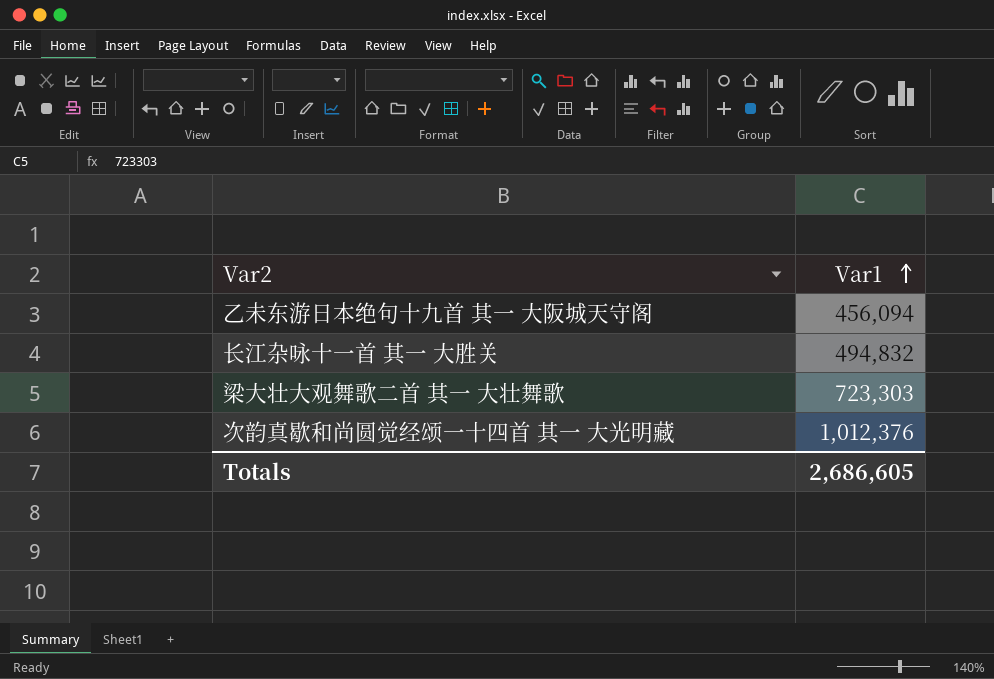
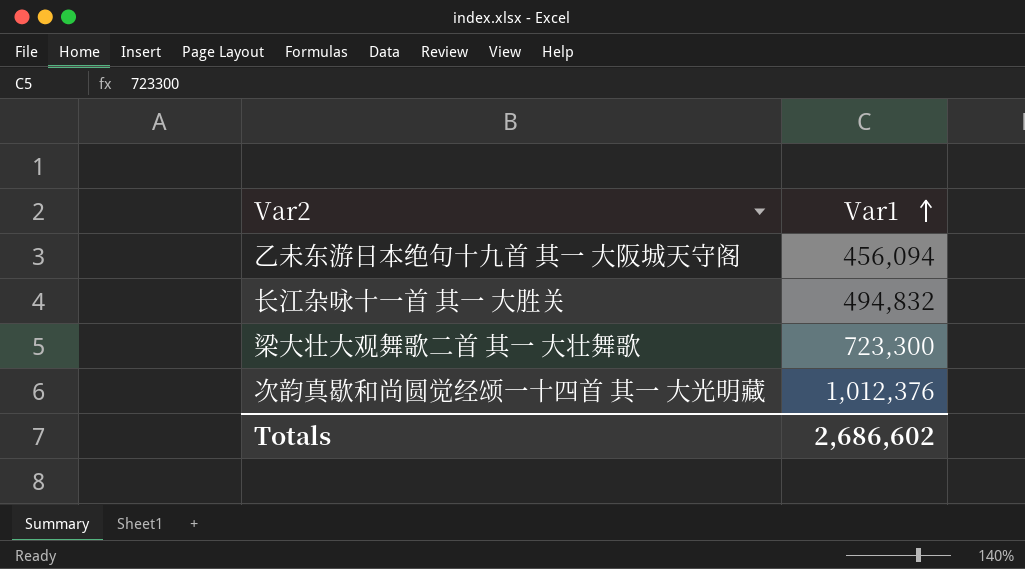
梁大壮大观舞歌二首 其一 大壮舞歌 | Var1: 723,303 -> 723,300
Totals | Var1: 2,686,605 -> 2,686,602

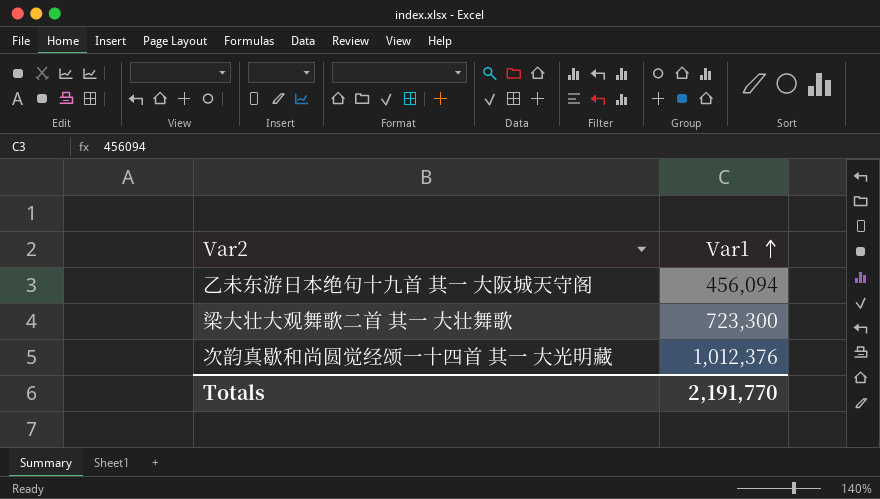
row 长江杂咏十一首 其一 大胜关: 494,832 -> none
Totals | Var1: 2,686,602 -> 2,191,770

